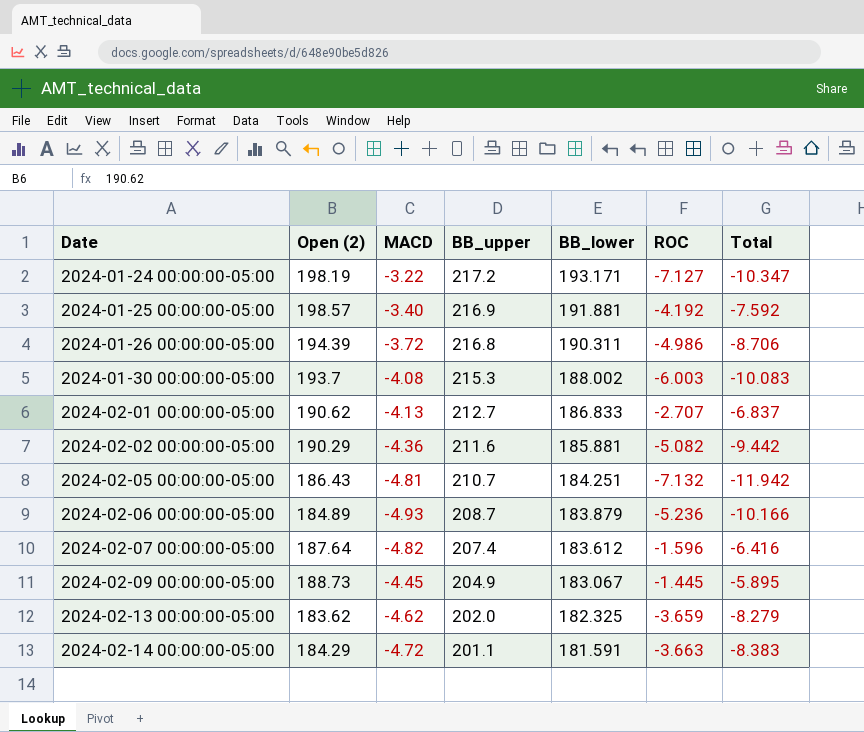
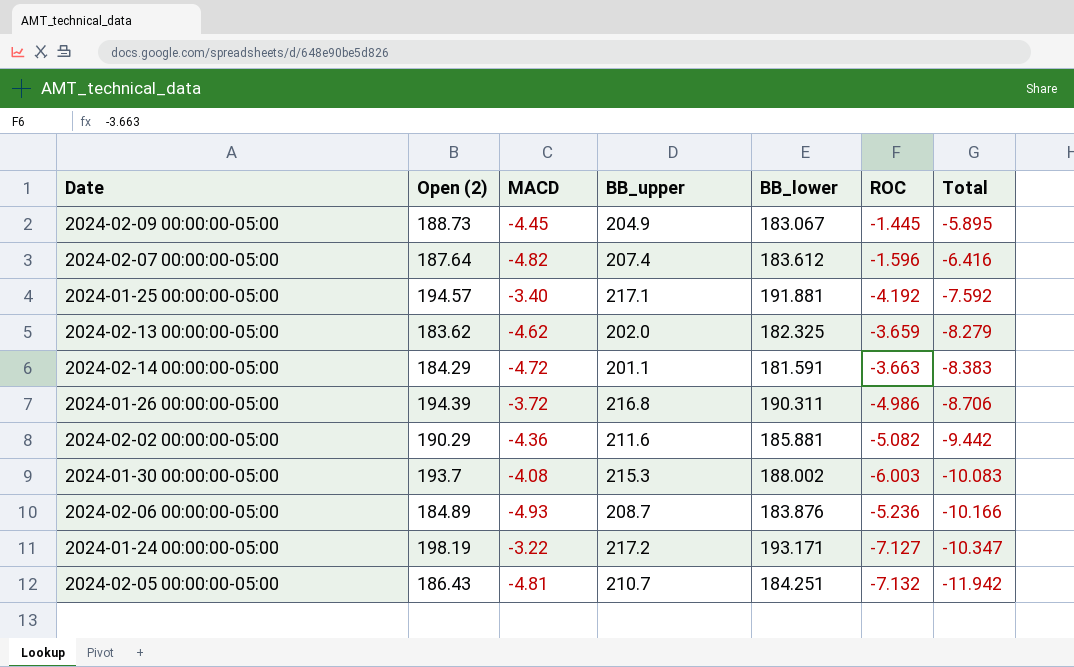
row order: Date ascending -> Total descending
row 2024-02-01 00:00:00-05:00: 190.62 | -4.13 | 212.7 | 186.833 | -2.707 | -6.837 -> none
2024-01-25 00:00:00-05:00 | Open (2): 198.57 -> 194.57
2024-01-25 00:00:00-05:00 | BB_upper: 216.9 -> 217.1
2024-02-06 00:00:00-05:00 | BB_lower: 183.879 -> 183.876

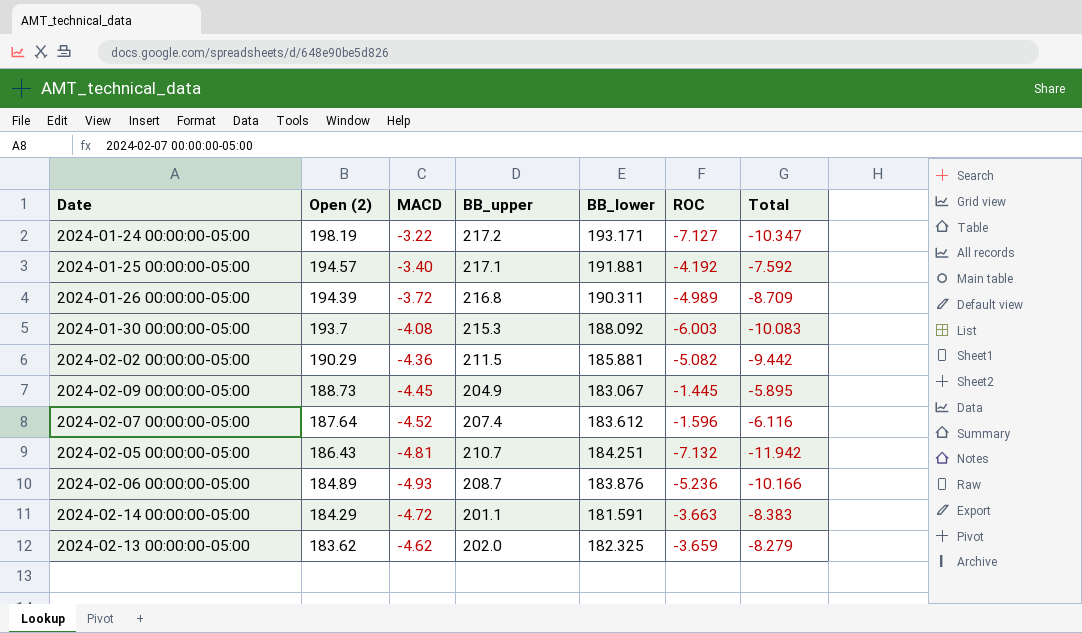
row order: Total descending -> Open (2) descending
2024-01-26 00:00:00-05:00 | ROC: -4.986 -> -4.989
2024-01-26 00:00:00-05:00 | Total: -8.706 -> -8.709
2024-01-30 00:00:00-05:00 | BB_lower: 188.002 -> 188.092
2024-02-02 00:00:00-05:00 | BB_upper: 211.6 -> 211.5
2024-02-07 00:00:00-05:00 | MACD: -4.82 -> -4.52
2024-02-07 00:00:00-05:00 | Total: -6.416 -> -6.116

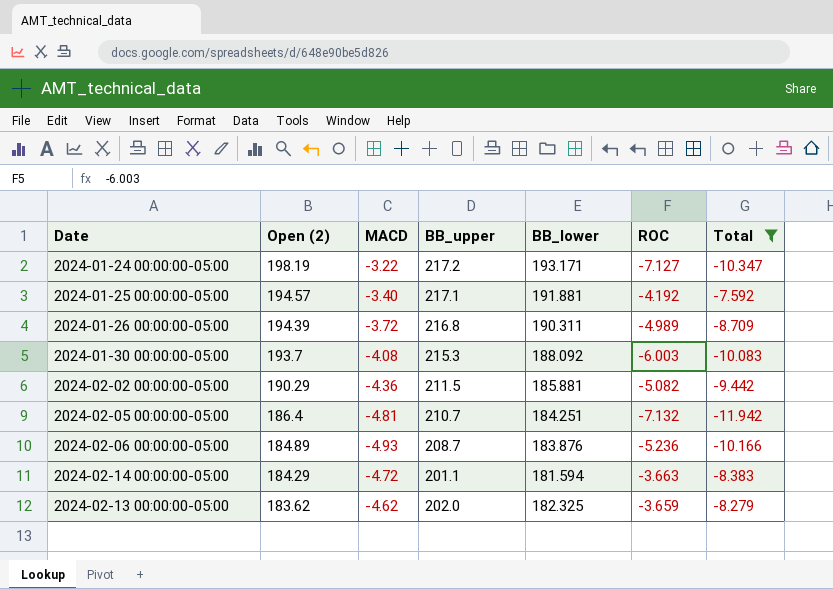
filter: none -> Total <= -7.592
2024-02-05 00:00:00-05:00 | Open (2): 186.43 -> 186.4
2024-02-14 00:00:00-05:00 | BB_lower: 181.591 -> 181.594

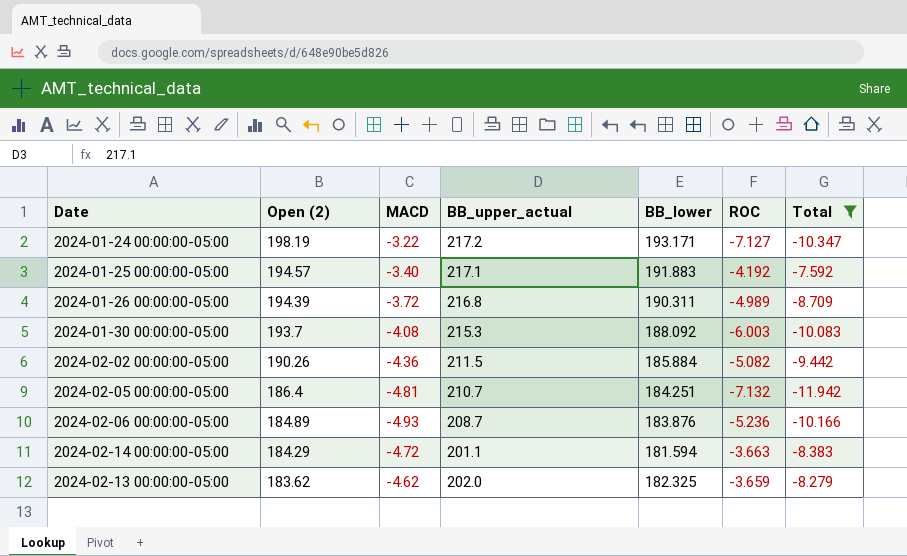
column name: BB_upper -> BB_upper_actual
2024-01-25 00:00:00-05:00 | BB_lower: 191.881 -> 191.883
2024-02-02 00:00:00-05:00 | Open (2): 190.29 -> 190.26
2024-02-02 00:00:00-05:00 | BB_lower: 185.881 -> 185.884

